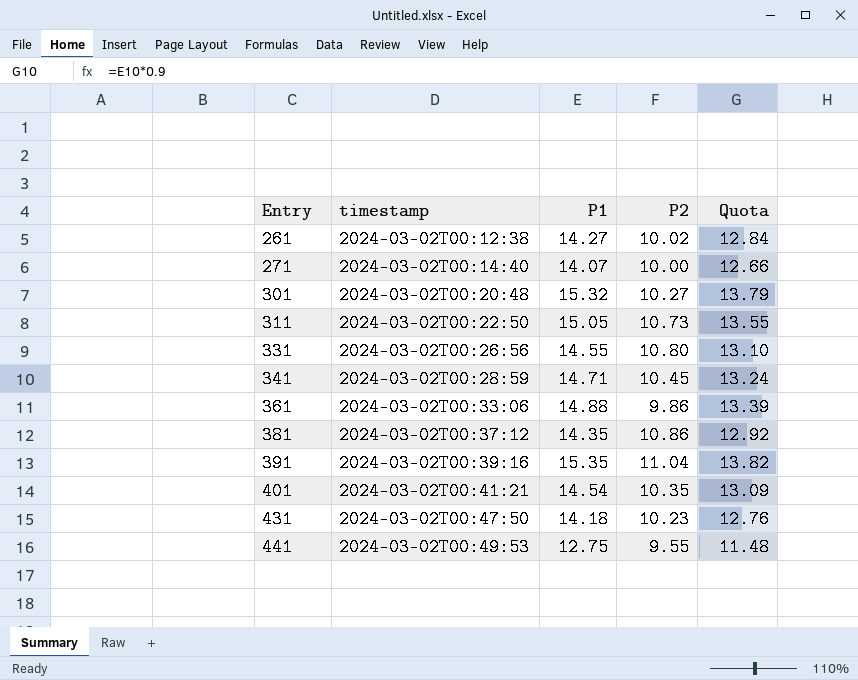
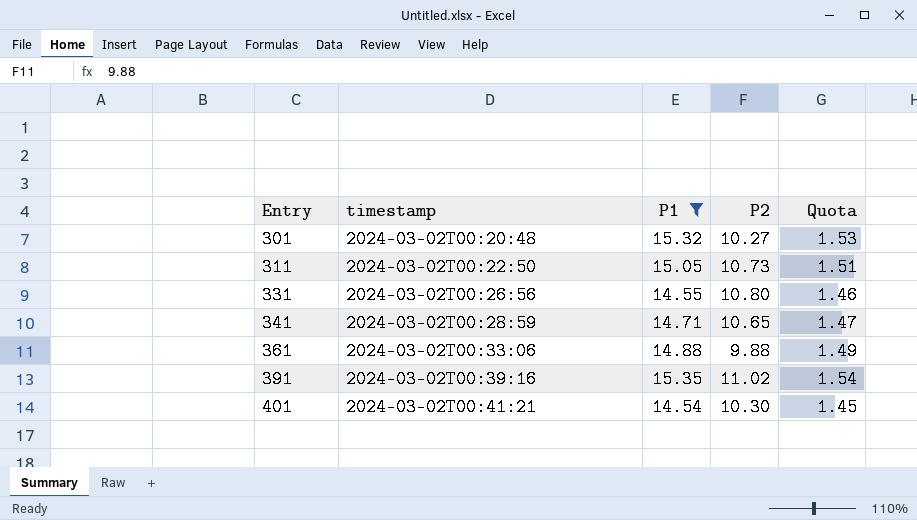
filter: none -> P1 >= 14.54
column Quota | formula: [P1] * 0.9 -> [P1] * 0.1
341 | P2: 10.45 -> 10.65
361 | P2: 9.86 -> 9.88
391 | P2: 11.04 -> 11.02
401 | P2: 10.35 -> 10.30

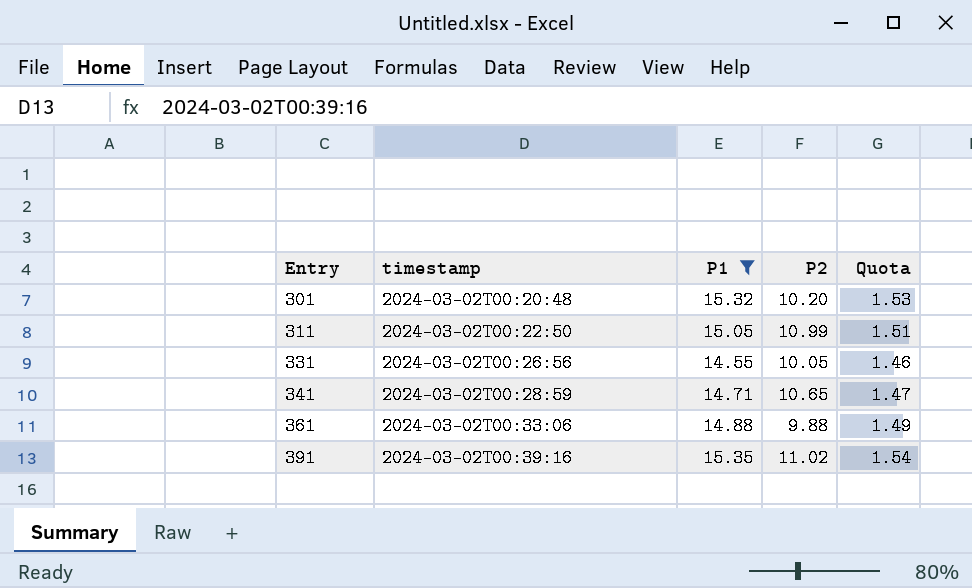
row 401: 2024-03-02T00:41:21 | 14.54 | 10.30 | 1.45 -> none
301 | P2: 10.27 -> 10.20
311 | P2: 10.73 -> 10.99
331 | P2: 10.80 -> 10.05

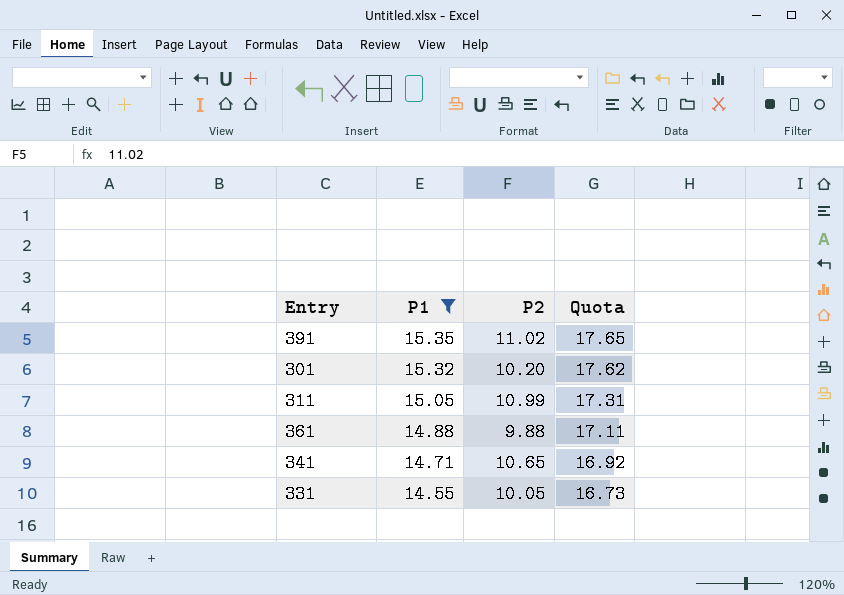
row order: Entry ascending -> P1 descending
column timestamp | position: 2 -> none
column Quota | formula: [P1] * 0.1 -> [P1] * 1.15

